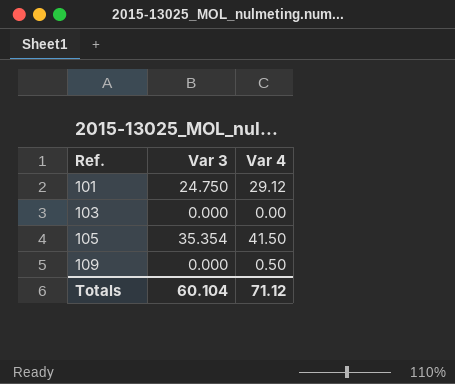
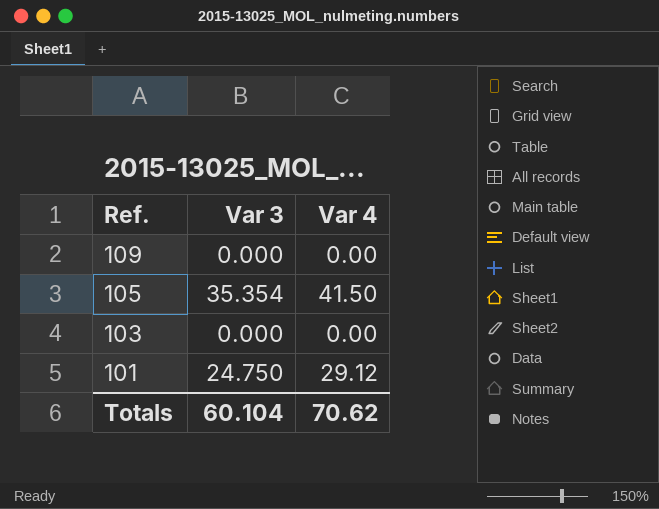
row order: Ref. ascending -> Ref. descending
109 | Var 4: 0.50 -> 0.00
Totals | Var 4: 71.12 -> 70.62

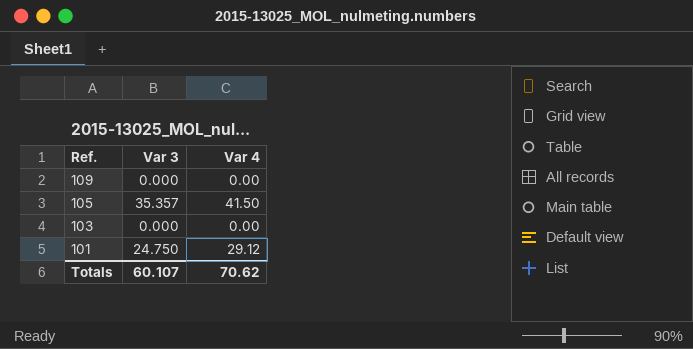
105 | Var 3: 35.354 -> 35.357
Totals | Var 3: 60.104 -> 60.107

